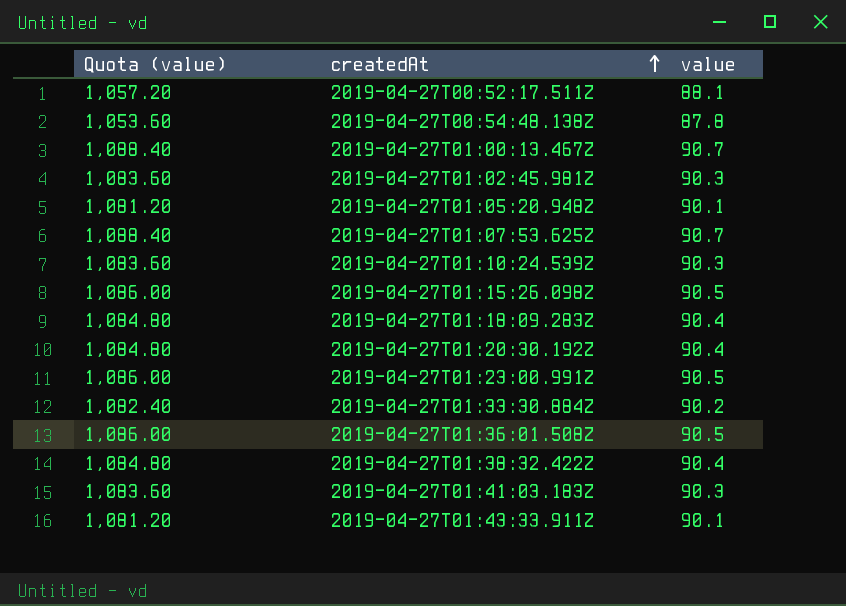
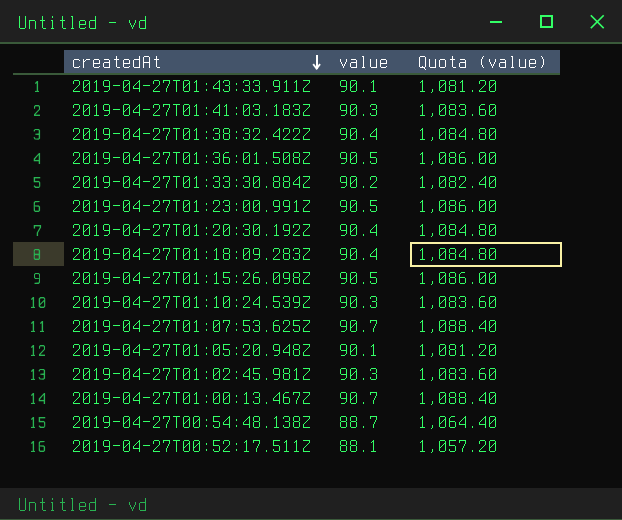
row order: createdAt ascending -> createdAt descending
column Quota (value) | position: 1 -> 3
2019-04-27T00:54:48.138Z | value: 87.8 -> 88.7
2019-04-27T00:54:48.138Z | Quota (value): 1,053.60 -> 1,064.40

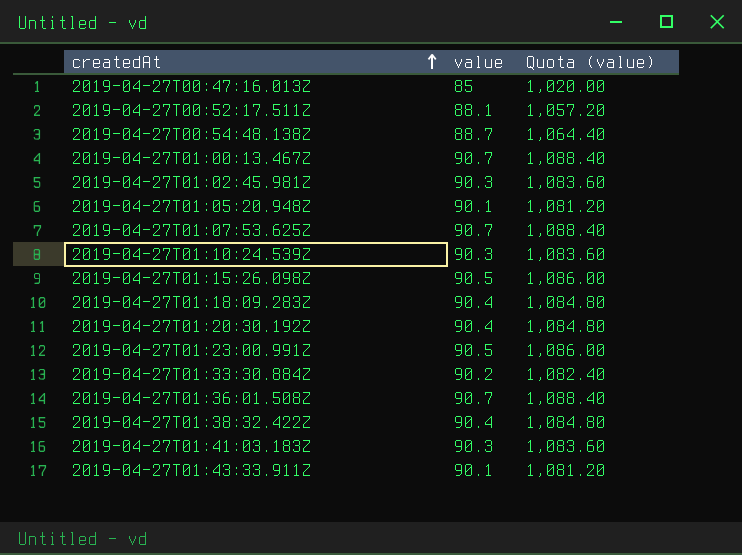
row order: createdAt descending -> createdAt ascending
row 2019-04-27T00:47:16.013Z: none -> 85 | 1,020.00
2019-04-27T01:36:01.508Z | value: 90.5 -> 90.7
2019-04-27T01:36:01.508Z | Quota (value): 1,086.00 -> 1,088.40

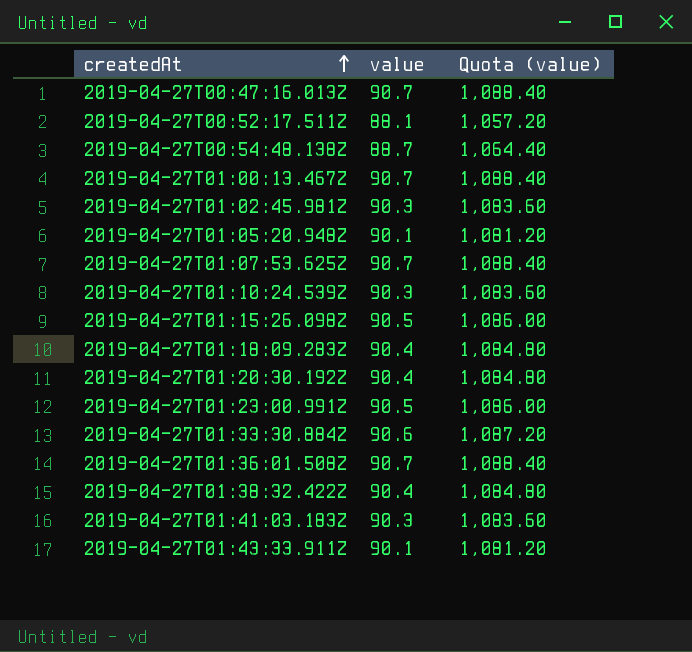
2019-04-27T00:47:16.013Z | value: 85 -> 90.7
2019-04-27T00:47:16.013Z | Quota (value): 1,020.00 -> 1,088.40
2019-04-27T01:33:30.884Z | value: 90.2 -> 90.6
2019-04-27T01:33:30.884Z | Quota (value): 1,082.40 -> 1,087.20

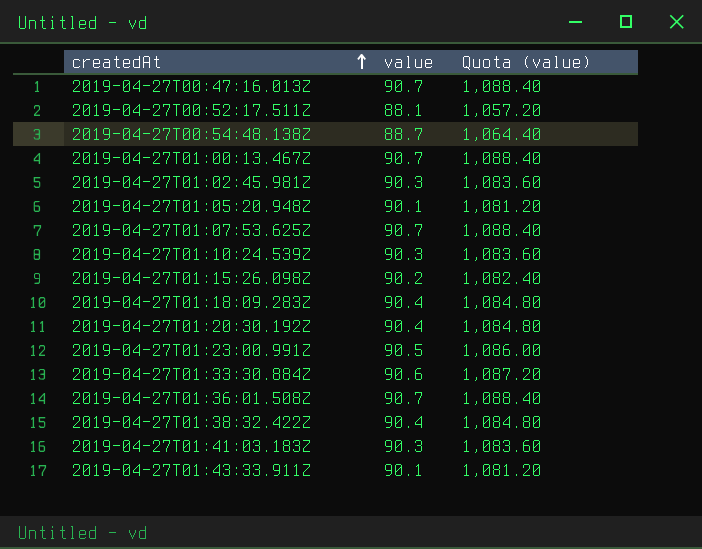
2019-04-27T01:15:26.098Z | value: 90.5 -> 90.2
2019-04-27T01:15:26.098Z | Quota (value): 1,086.00 -> 1,082.40

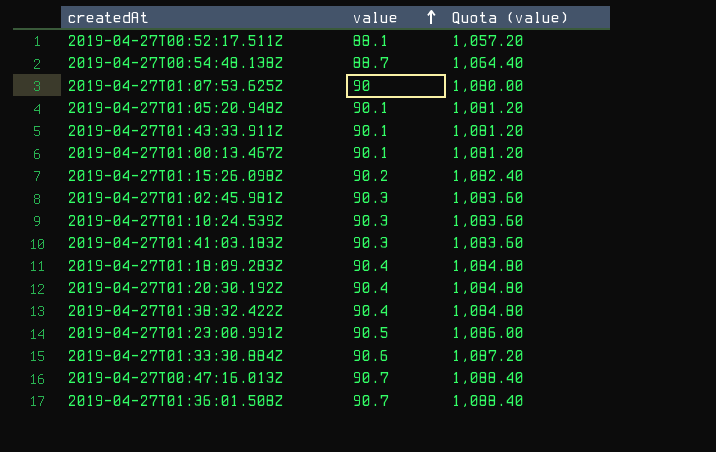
row order: createdAt ascending -> value ascending
2019-04-27T01:07:53.625Z | value: 90.7 -> 90
2019-04-27T01:07:53.625Z | Quota (value): 1,088.40 -> 1,080.00
2019-04-27T01:00:13.467Z | value: 90.7 -> 90.1
2019-04-27T01:00:13.467Z | Quota (value): 1,088.40 -> 1,081.20

